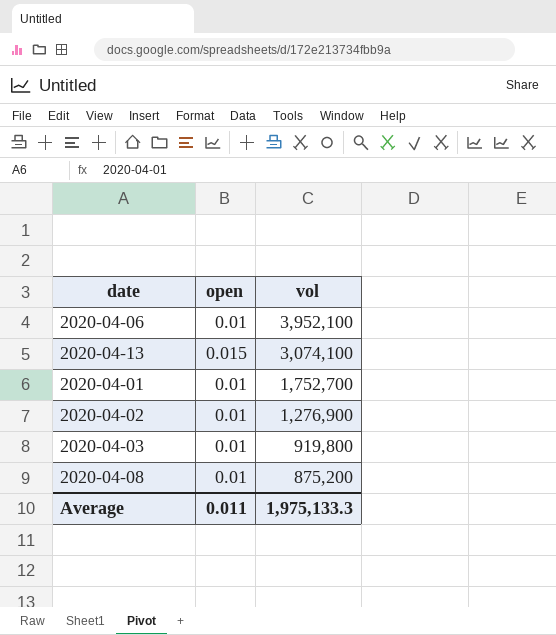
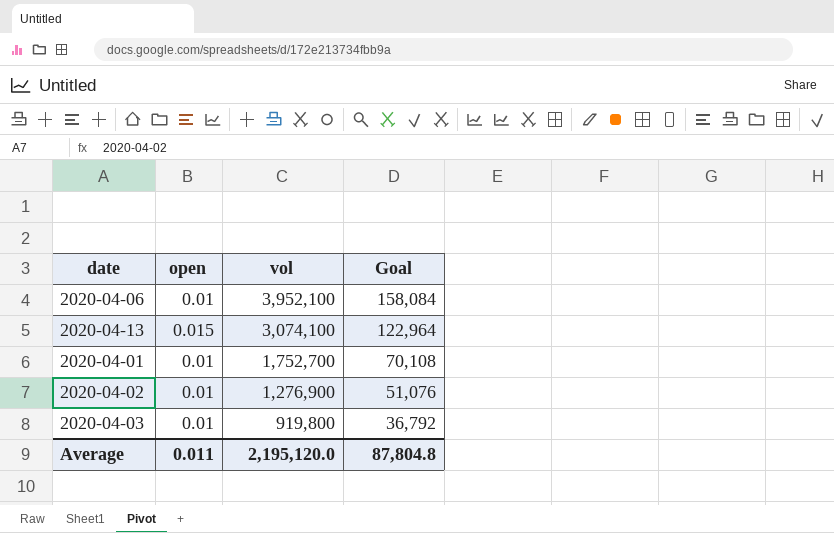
column Goal | formula: none -> [vol] * 0.04
row 2020-04-08: 0.01 | 875,200 -> none
Average | vol: 1,975,133.3 -> 2,195,120.0

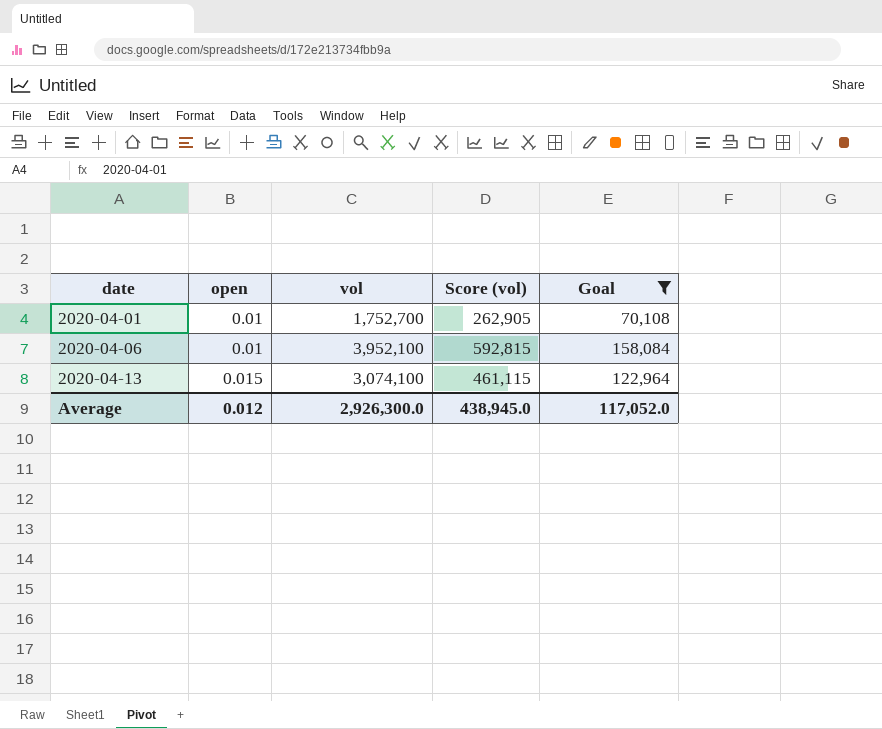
filter: none -> Goal >= 70,108
row order: vol descending -> date ascending
column Score (vol) | formula: none -> [vol] * 0.15
Average | open: 0.011 -> 0.012
Average | vol: 2,195,120.0 -> 2,926,300.0
Average | Goal: 87,804.8 -> 117,052.0

